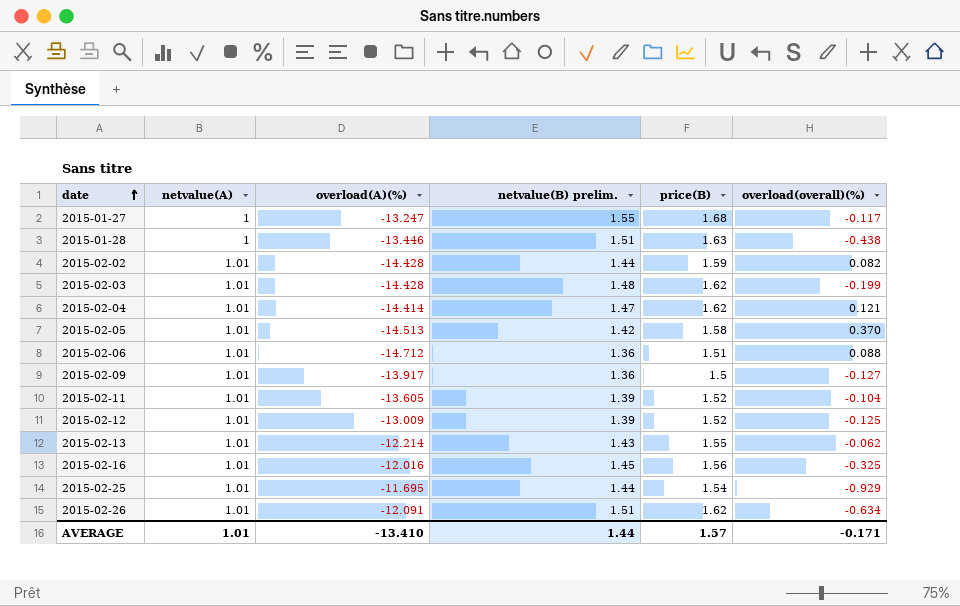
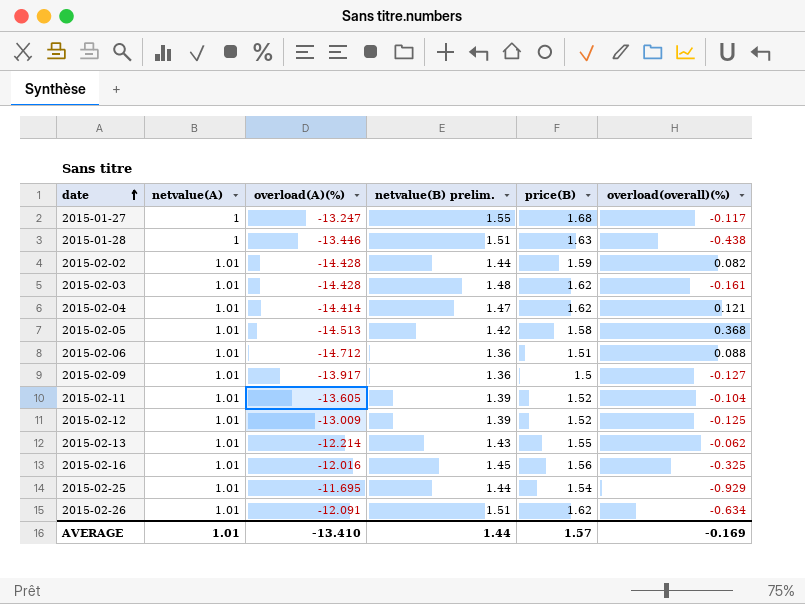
2015-02-03 | overload(overall)(%): -0.199 -> -0.161
2015-02-05 | overload(overall)(%): 0.370 -> 0.368
AVERAGE | overload(overall)(%): -0.171 -> -0.169

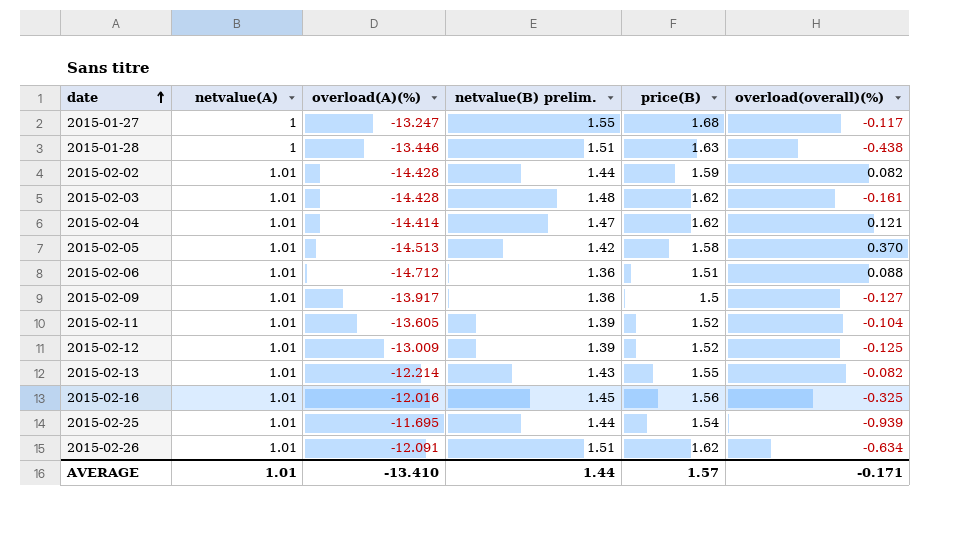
2015-02-05 | overload(overall)(%): 0.368 -> 0.370
2015-02-13 | overload(overall)(%): -0.062 -> -0.082
2015-02-25 | overload(overall)(%): -0.929 -> -0.939
AVERAGE | overload(overall)(%): -0.169 -> -0.171

